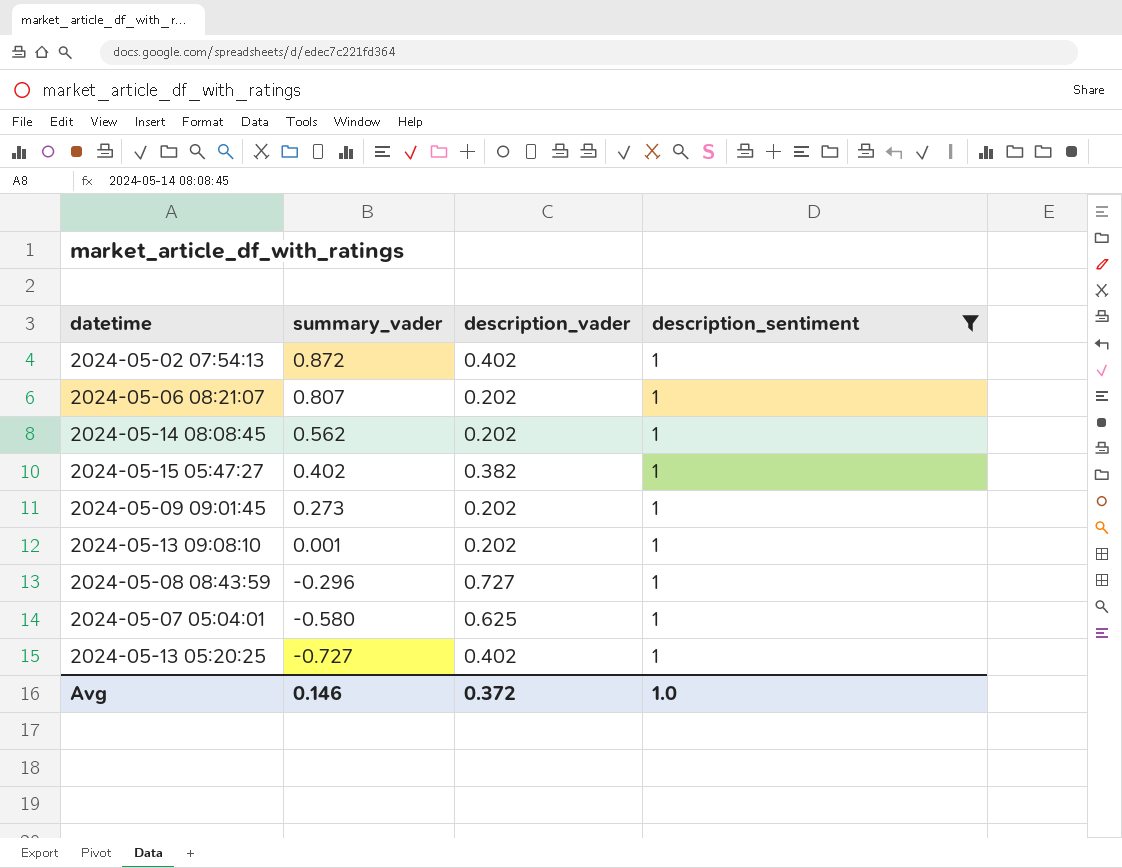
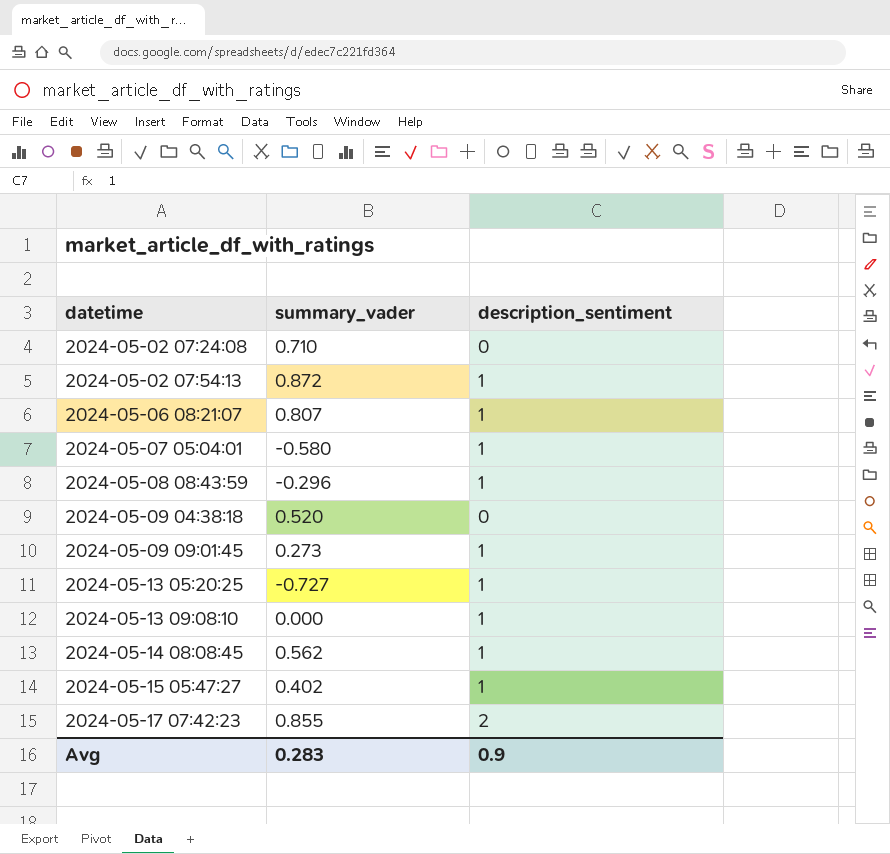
filter: description_sentiment = 1 -> none
row order: summary_vader descending -> datetime ascending
column description_vader | position: 3 -> none
2024-05-13 09:08:10 | summary_vader: 0.001 -> 0.000
Avg | summary_vader: 0.146 -> 0.283
Avg | description_sentiment: 1.0 -> 0.9

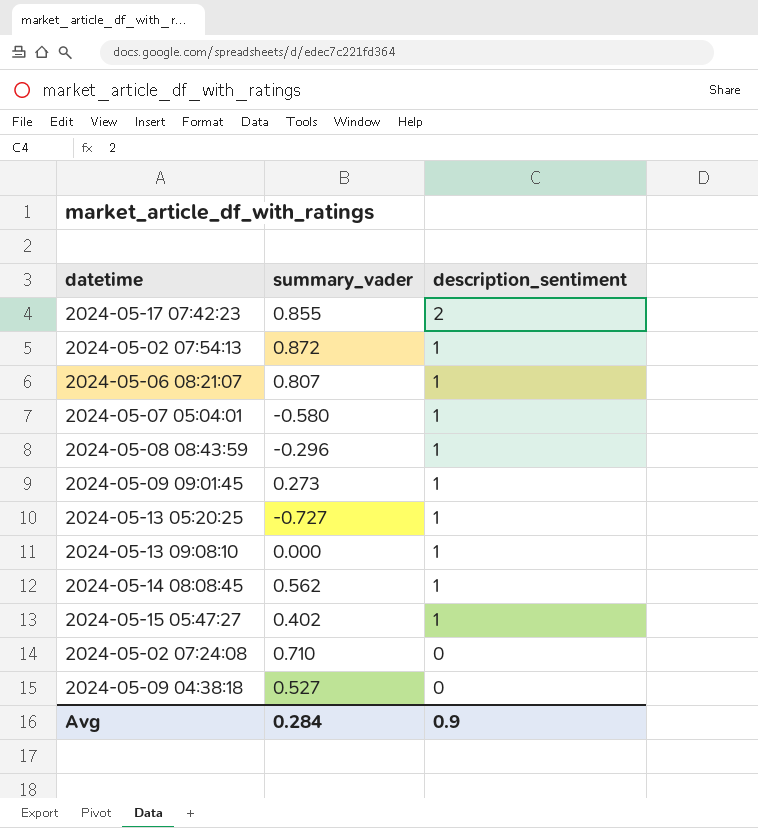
row order: datetime ascending -> description_sentiment descending
2024-05-09 04:38:18 | summary_vader: 0.520 -> 0.527
Avg | summary_vader: 0.283 -> 0.284

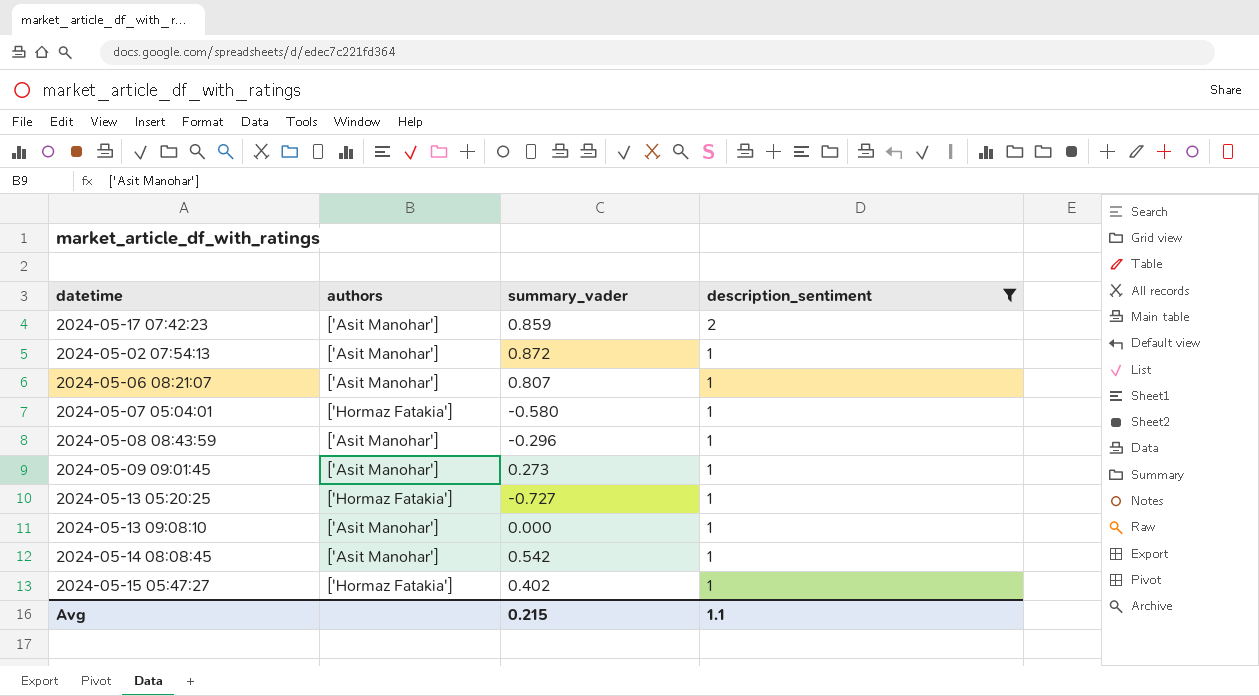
filter: none -> description_sentiment != 0
column authors | position: none -> 2
2024-05-17 07:42:23 | summary_vader: 0.855 -> 0.859
2024-05-14 08:08:45 | summary_vader: 0.562 -> 0.542
Avg | summary_vader: 0.284 -> 0.215
Avg | description_sentiment: 0.9 -> 1.1

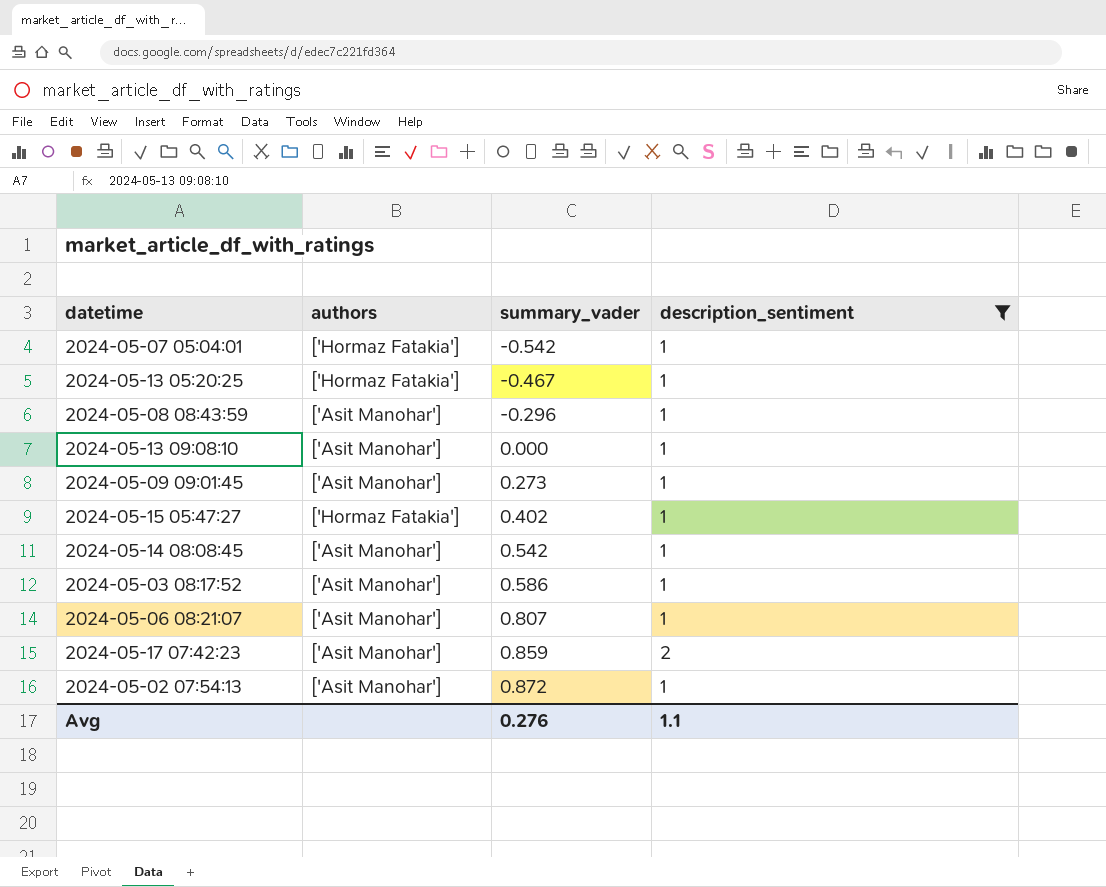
row order: description_sentiment descending -> summary_vader ascending
2024-05-07 05:04:01 | summary_vader: -0.580 -> -0.542
2024-05-13 05:20:25 | summary_vader: -0.727 -> -0.467
row 2024-05-03 08:17:52: none -> ['Asit Manohar'] | 0.586 | 1
Avg | summary_vader: 0.215 -> 0.276

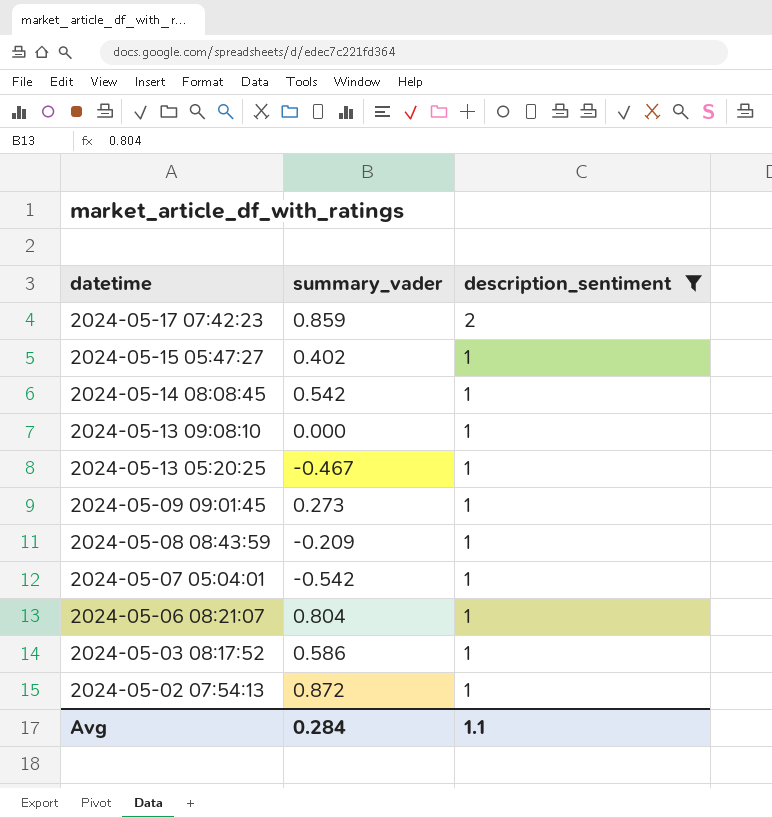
row order: summary_vader ascending -> datetime descending
column authors | position: 2 -> none
2024-05-08 08:43:59 | summary_vader: -0.296 -> -0.209
2024-05-06 08:21:07 | summary_vader: 0.807 -> 0.804
Avg | summary_vader: 0.276 -> 0.284

